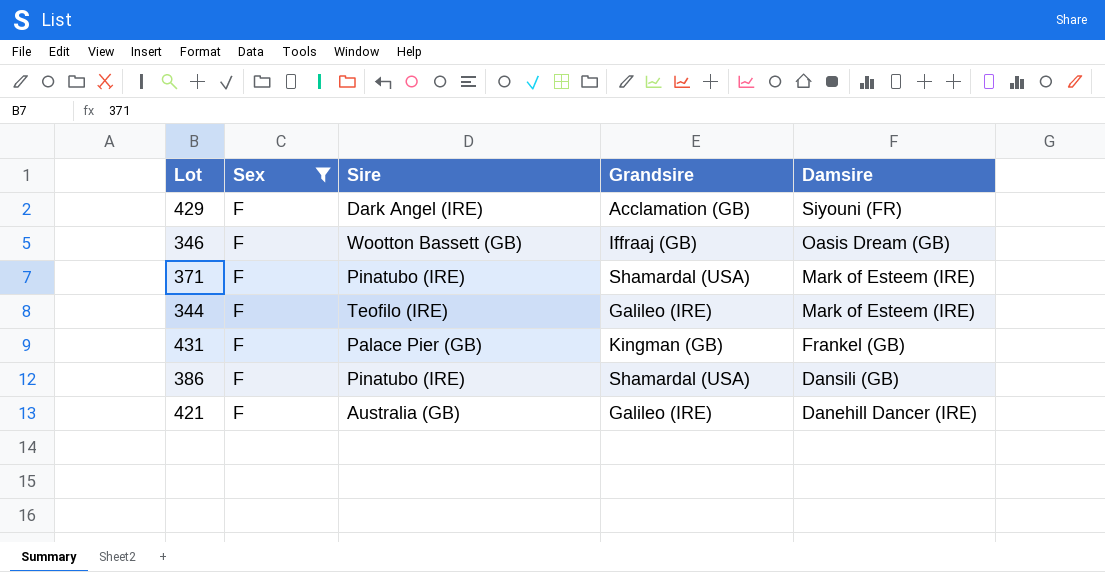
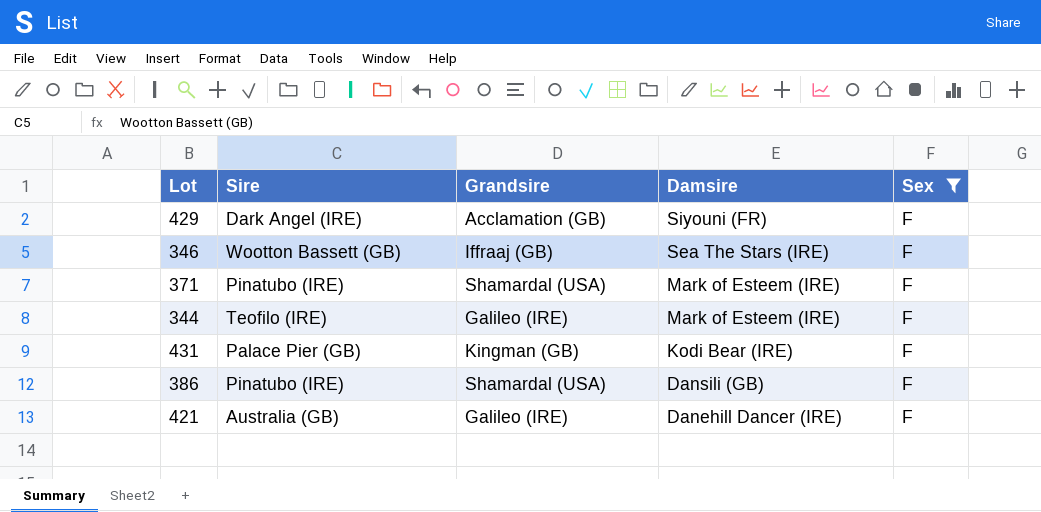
column Sex | position: 2 -> 5
346 | Damsire: Oasis Dream (GB) -> Sea The Stars (IRE)
431 | Damsire: Frankel (GB) -> Kodi Bear (IRE)

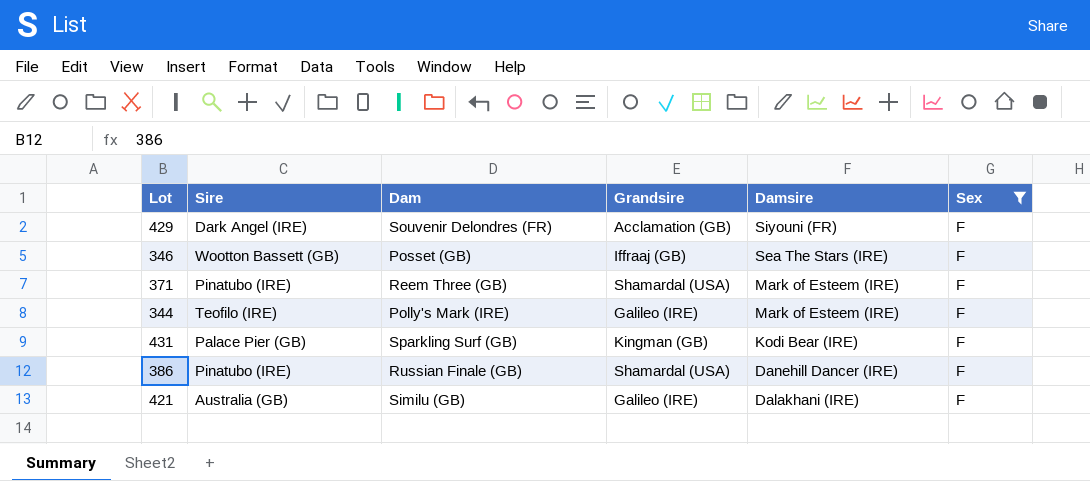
column Dam | position: none -> 3
386 | Damsire: Dansili (GB) -> Danehill Dancer (IRE)
421 | Damsire: Danehill Dancer (IRE) -> Dalakhani (IRE)

